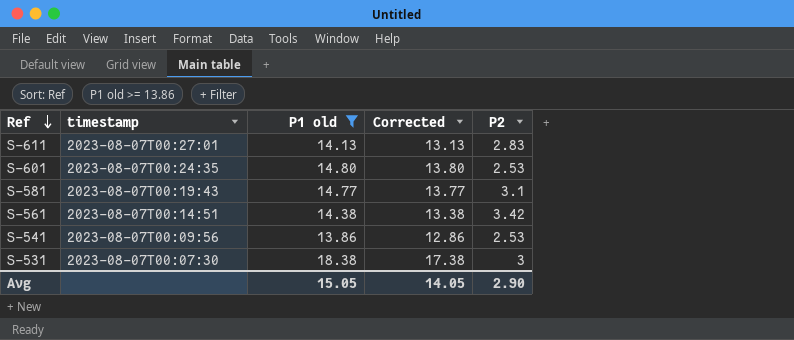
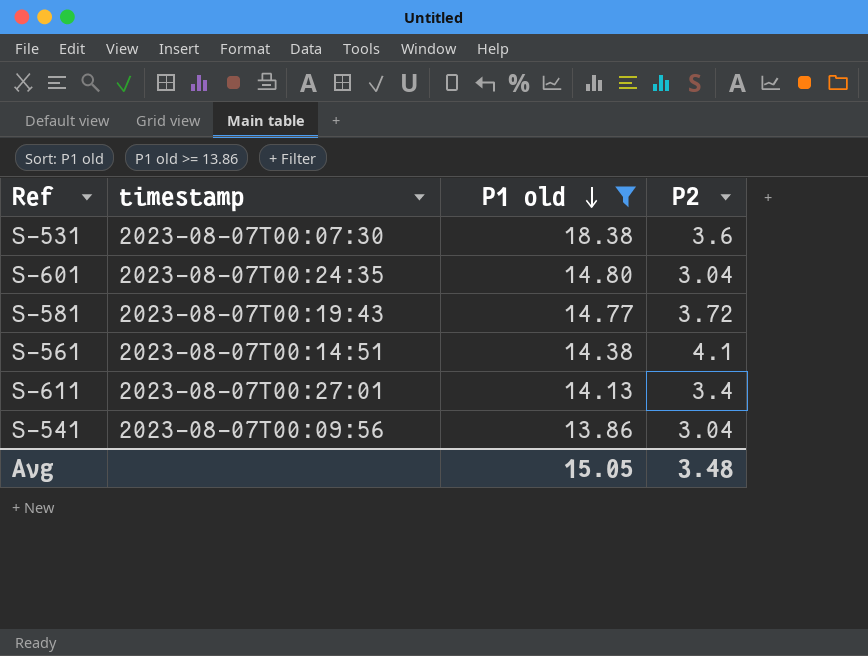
row order: Ref descending -> P1 old descending
column Corrected | formula: [P1 old] - 1 -> none
S-531 | P2: 3 -> 3.6
S-601 | P2: 2.53 -> 3.04
S-581 | P2: 3.1 -> 3.72
S-561 | P2: 3.42 -> 4.1
S-611 | P2: 2.83 -> 3.4
S-541 | P2: 2.53 -> 3.04
Avg | P2: 2.90 -> 3.48

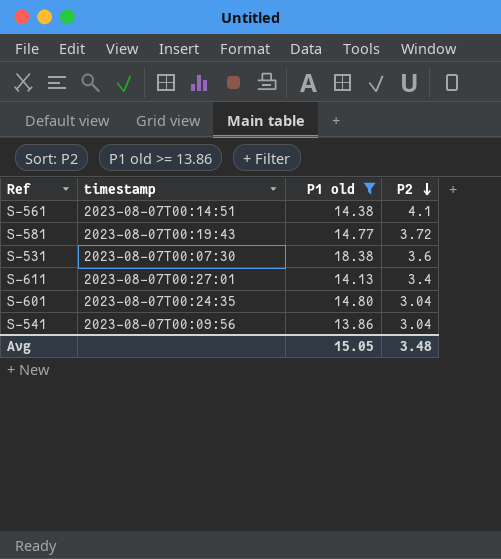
row order: P1 old descending -> P2 descending

